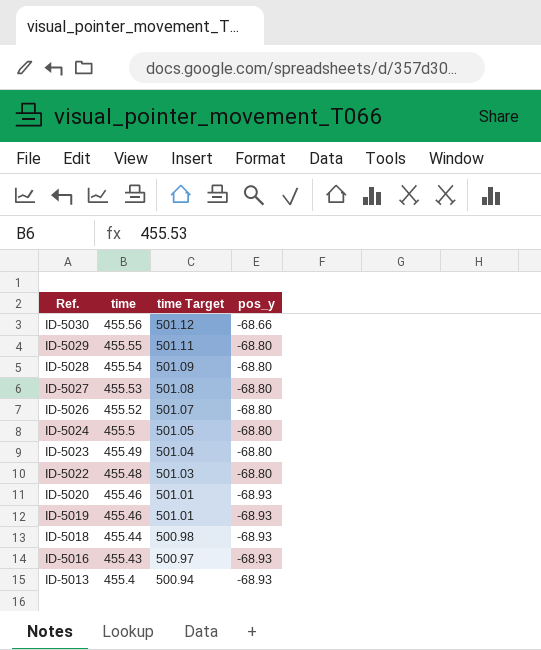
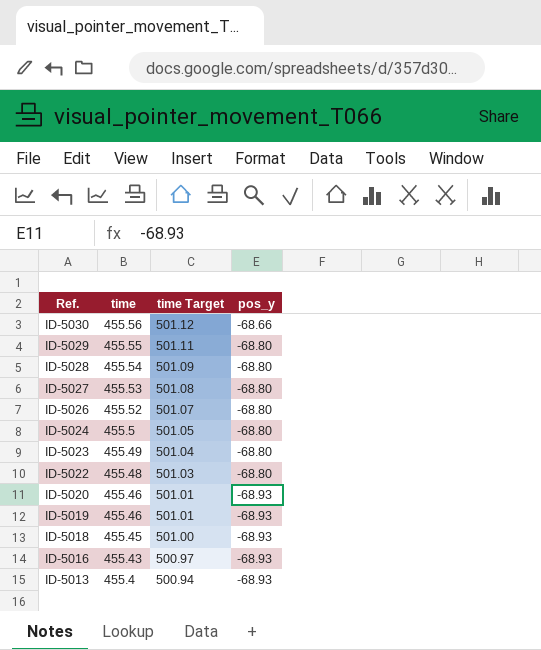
ID-5018 | time: 455.44 -> 455.45
ID-5018 | time Target: 500.98 -> 501.00

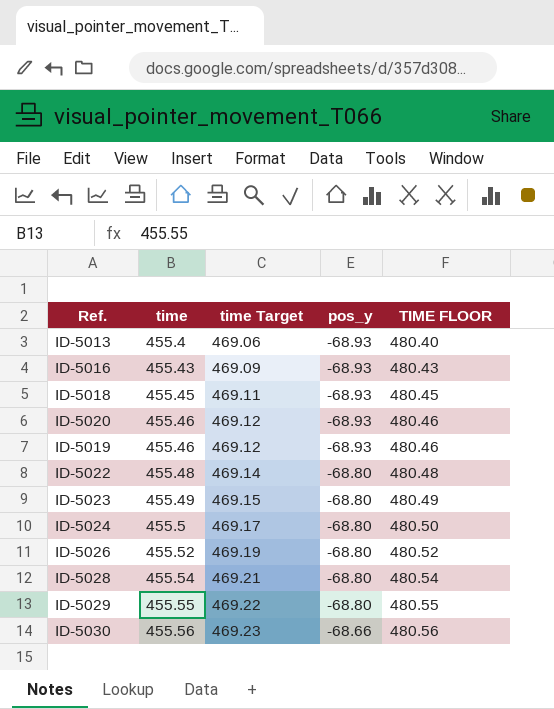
row order: Ref. descending -> time ascending
column time Target | formula: [time] * 1.1 -> [time] * 1.03
column TIME FLOOR | formula: none -> [time] + 25
row ID-5027: 455.53 | 501.08 | -68.80 -> none

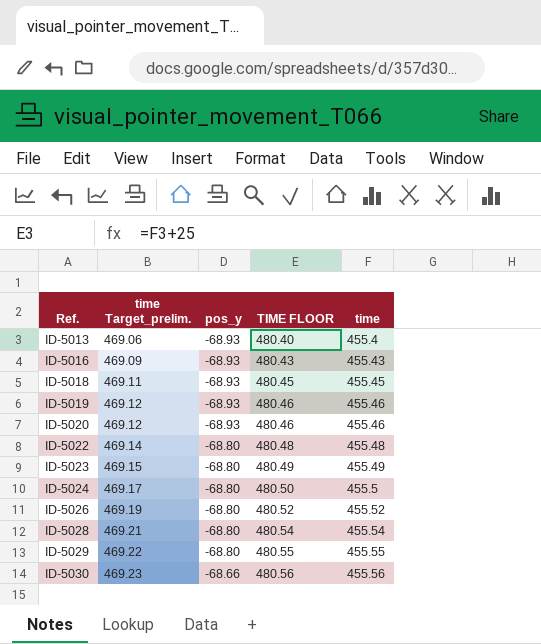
row order: time ascending -> Ref. ascending
column name: time Target -> time Target_prelim.
column time | position: 2 -> 5

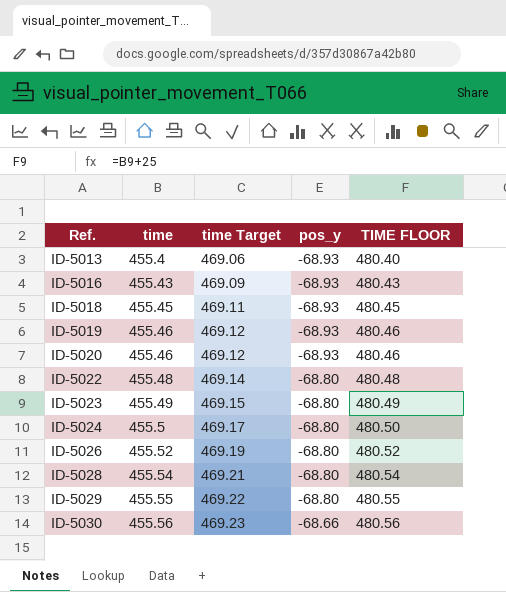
column time | position: 5 -> 2
column name: time Target_prelim. -> time Target

